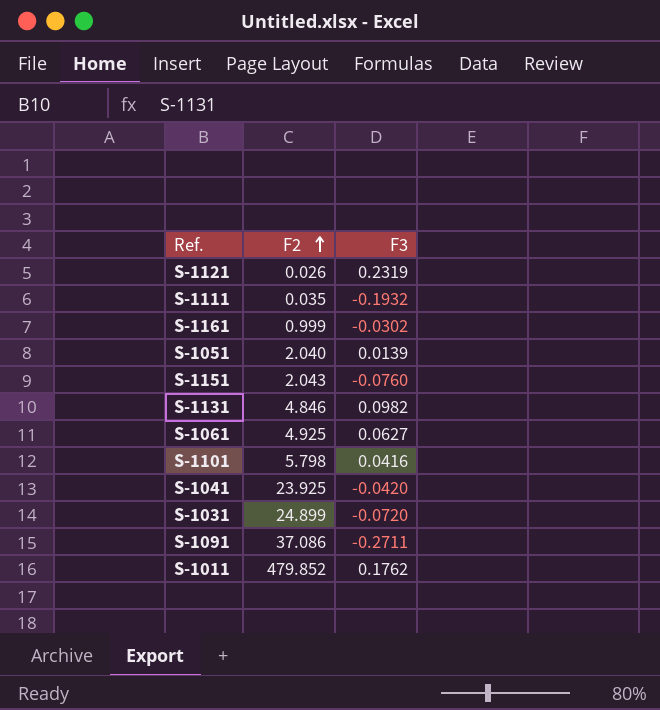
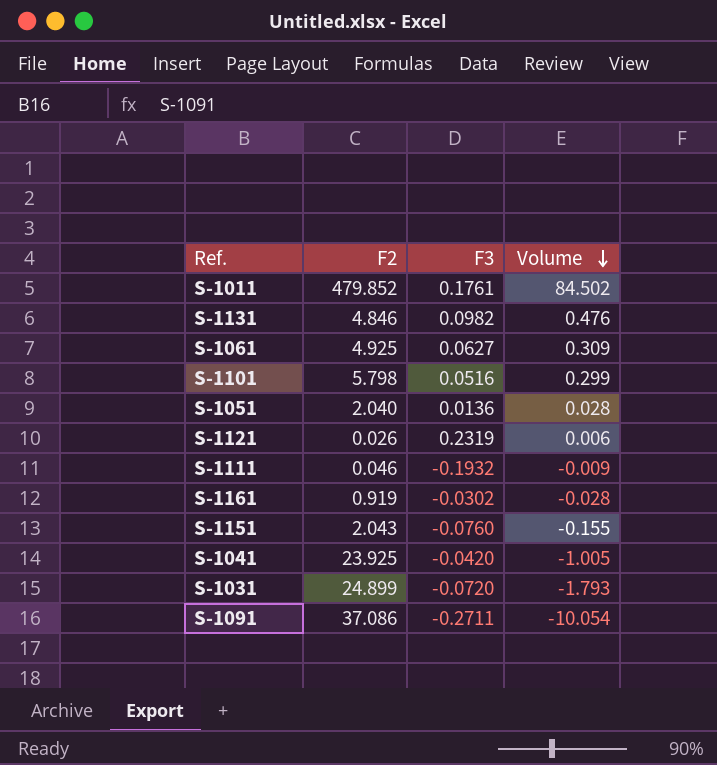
row order: F2 ascending -> Volume descending
column Volume | formula: none -> [F2] * [F3]
S-1011 | F3: 0.1762 -> 0.1761
S-1101 | F3: 0.0416 -> 0.0516
S-1051 | F3: 0.0139 -> 0.0136
S-1111 | F2: 0.035 -> 0.046
S-1161 | F2: 0.999 -> 0.919

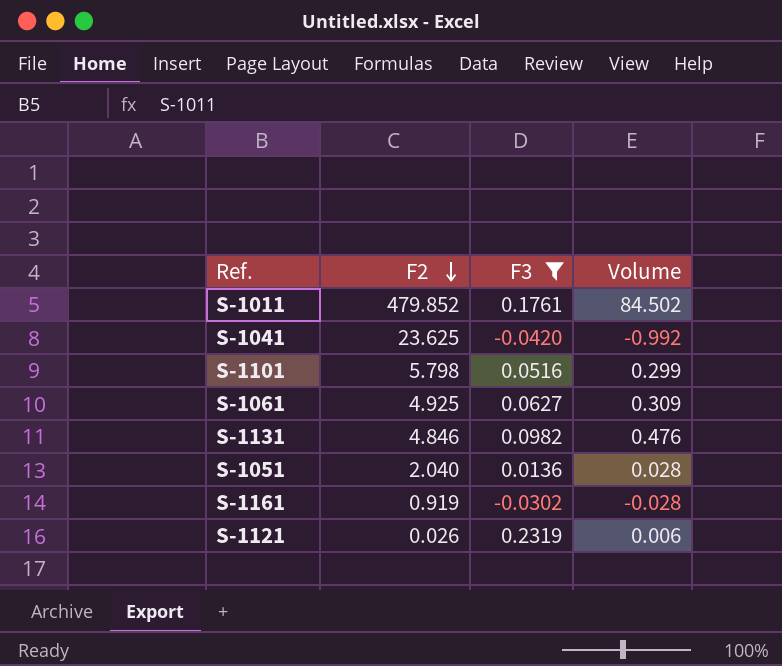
filter: none -> F3 >= -0.0420
row order: Volume descending -> F2 descending
S-1041 | F2: 23.925 -> 23.625
S-1041 | Volume: -1.005 -> -0.992

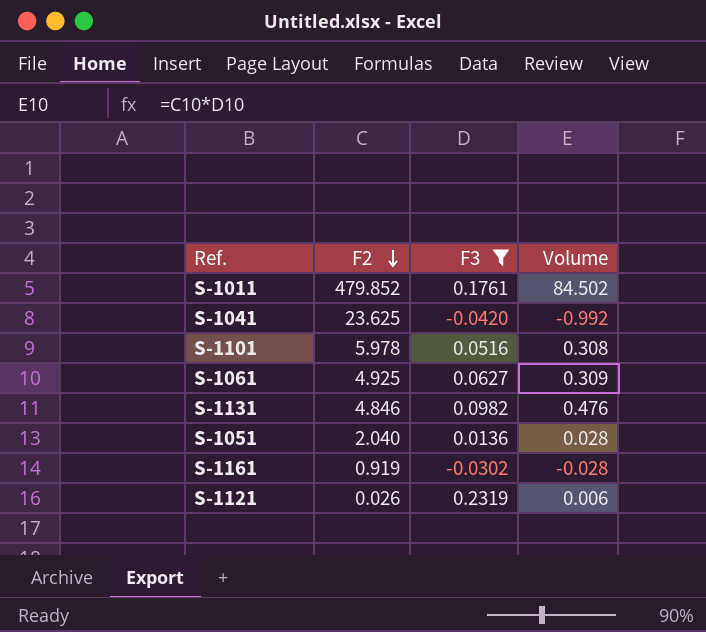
S-1101 | F2: 5.798 -> 5.978
S-1101 | Volume: 0.299 -> 0.308

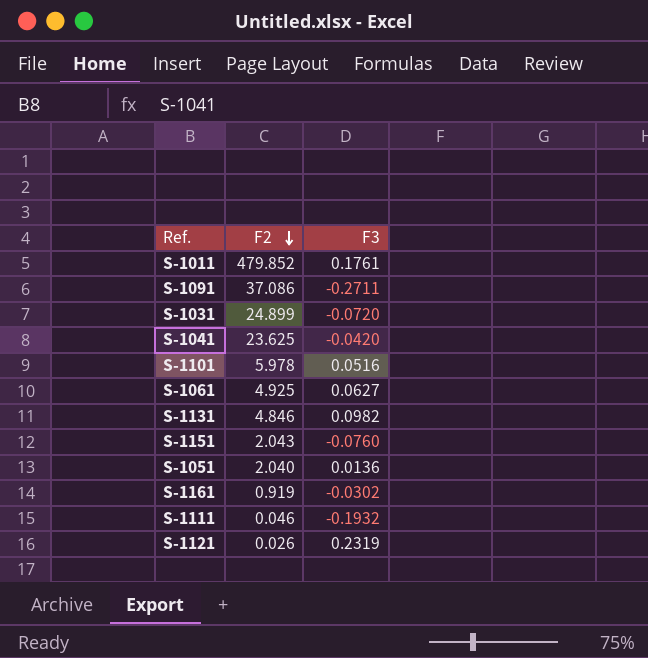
filter: F3 >= -0.0420 -> none
column Volume | formula: [F2] * [F3] -> none

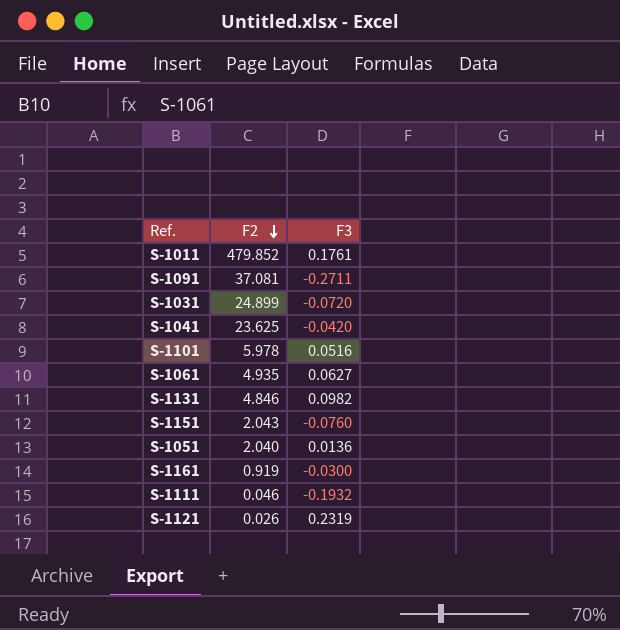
S-1091 | F2: 37.086 -> 37.081
S-1061 | F2: 4.925 -> 4.935
S-1161 | F3: -0.0302 -> -0.0300

